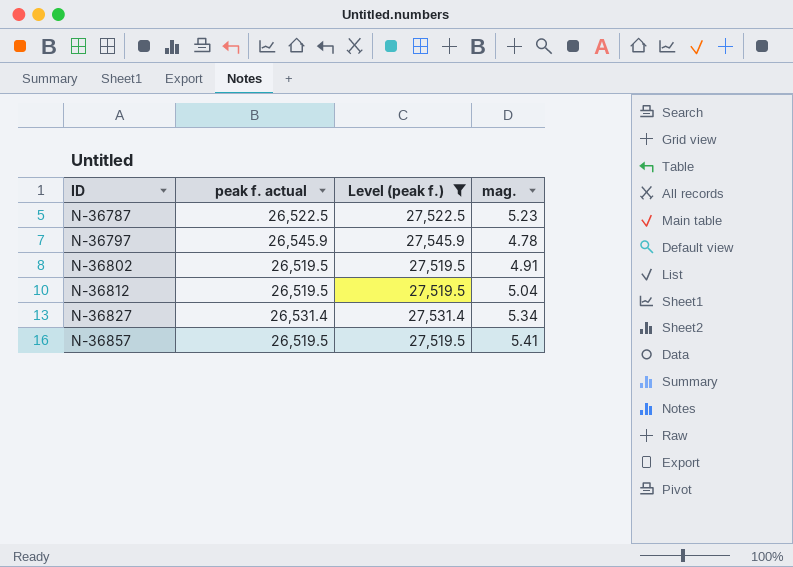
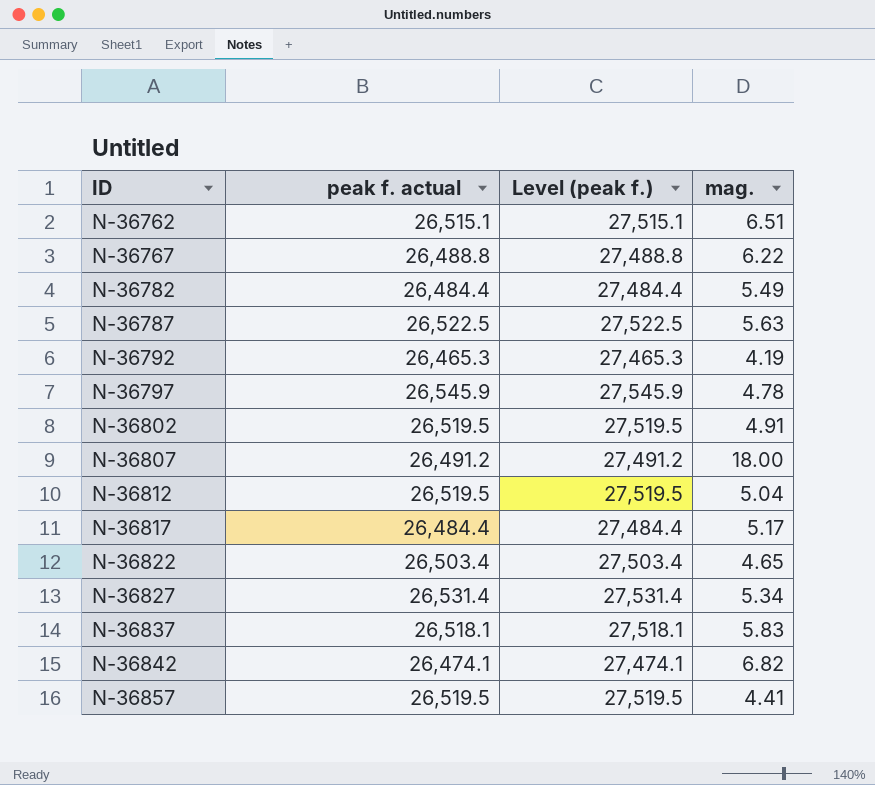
filter: Level (peak f.) >= 27,519.5 -> none
N-36787 | mag.: 5.23 -> 5.63
N-36857 | mag.: 5.41 -> 4.41

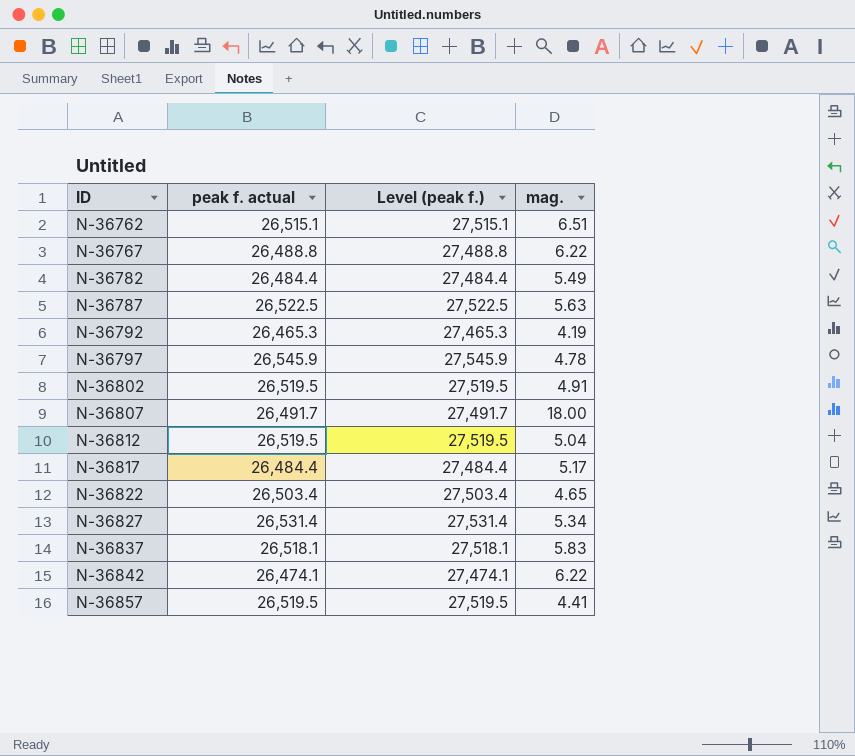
N-36807 | peak f. actual: 26,491.2 -> 26,491.7
N-36807 | Level (peak f.): 27,491.2 -> 27,491.7
N-36842 | mag.: 6.82 -> 6.22

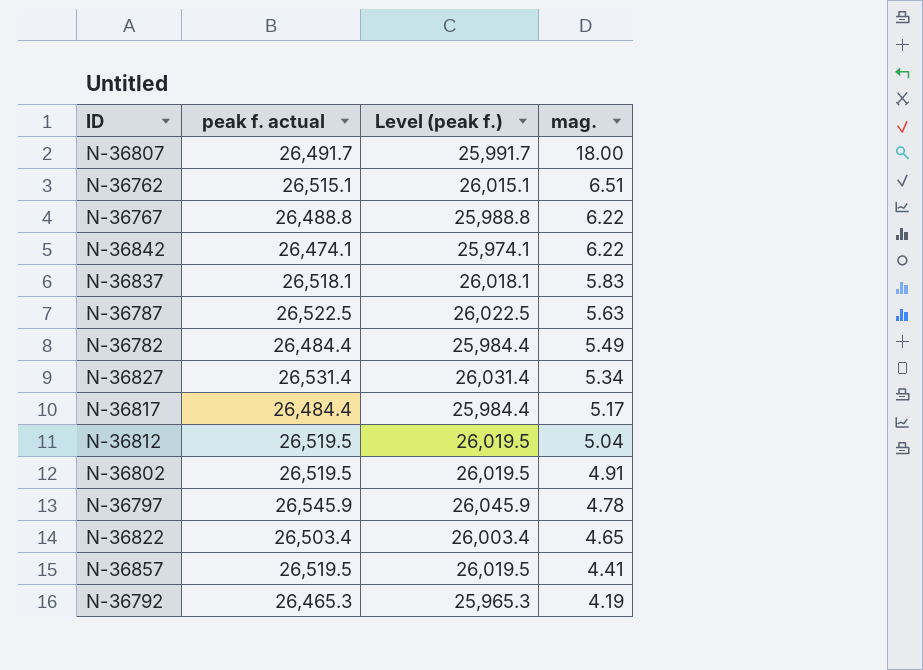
row order: ID ascending -> mag. descending
column Level (peak f.) | formula: [peak f. actual] + 1000 -> [peak f. actual] - 500

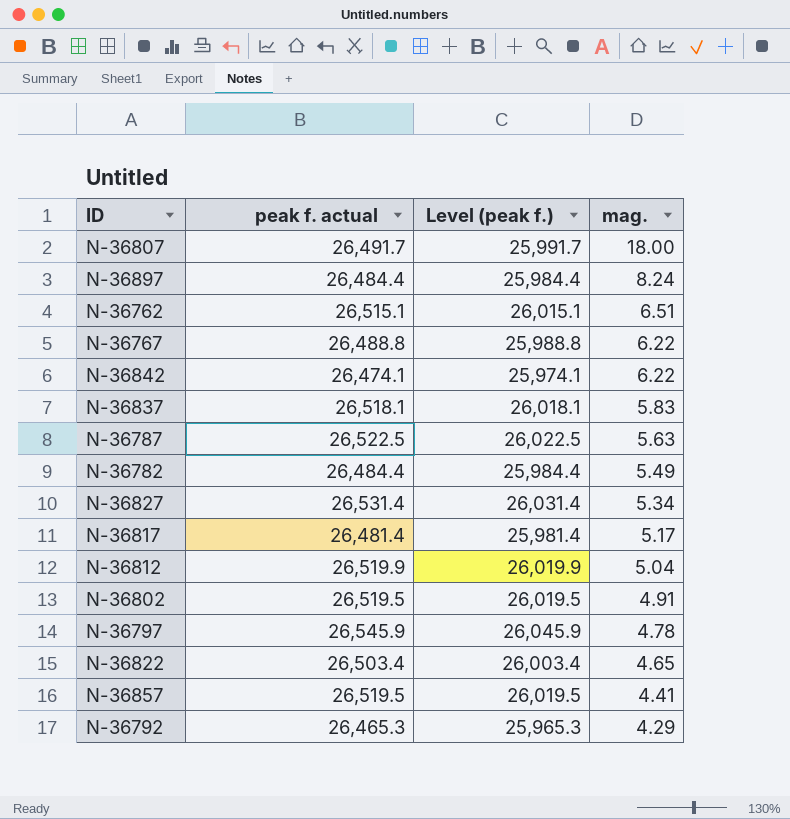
row N-36897: none -> 26,484.4 | 25,984.4 | 8.24
N-36817 | peak f. actual: 26,484.4 -> 26,481.4
N-36817 | Level (peak f.): 25,984.4 -> 25,981.4
N-36812 | peak f. actual: 26,519.5 -> 26,519.9
N-36812 | Level (peak f.): 26,019.5 -> 26,019.9
N-36792 | mag.: 4.19 -> 4.29

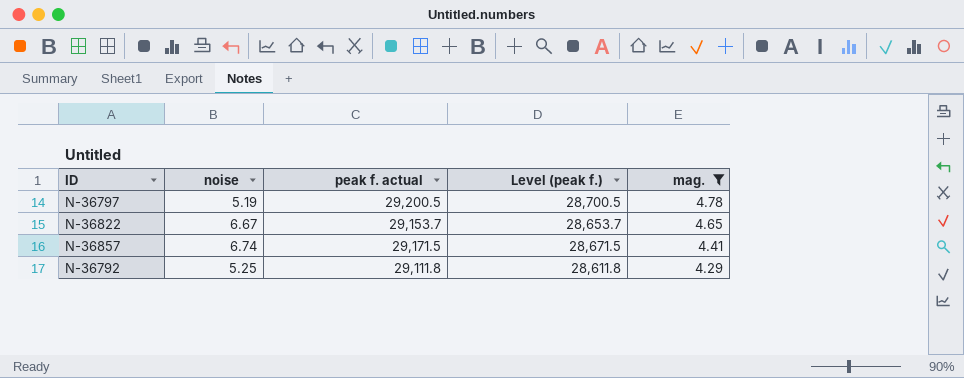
filter: none -> mag. <= 4.78
column noise | position: none -> 2
N-36797 | peak f. actual: 26,545.9 -> 29,200.5
N-36797 | Level (peak f.): 26,045.9 -> 28,700.5
N-36822 | peak f. actual: 26,503.4 -> 29,153.7
N-36822 | Level (peak f.): 26,003.4 -> 28,653.7
N-36857 | peak f. actual: 26,519.5 -> 29,171.5
N-36857 | Level (peak f.): 26,019.5 -> 28,671.5
N-36792 | peak f. actual: 26,465.3 -> 29,111.8
N-36792 | Level (peak f.): 25,965.3 -> 28,611.8

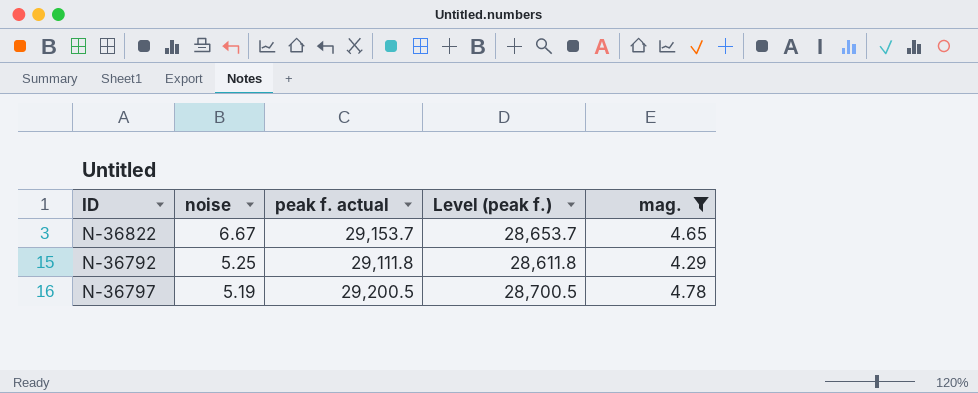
row order: mag. descending -> noise descending
row N-36857: 6.74 | 29,171.5 | 28,671.5 | 4.41 -> none

